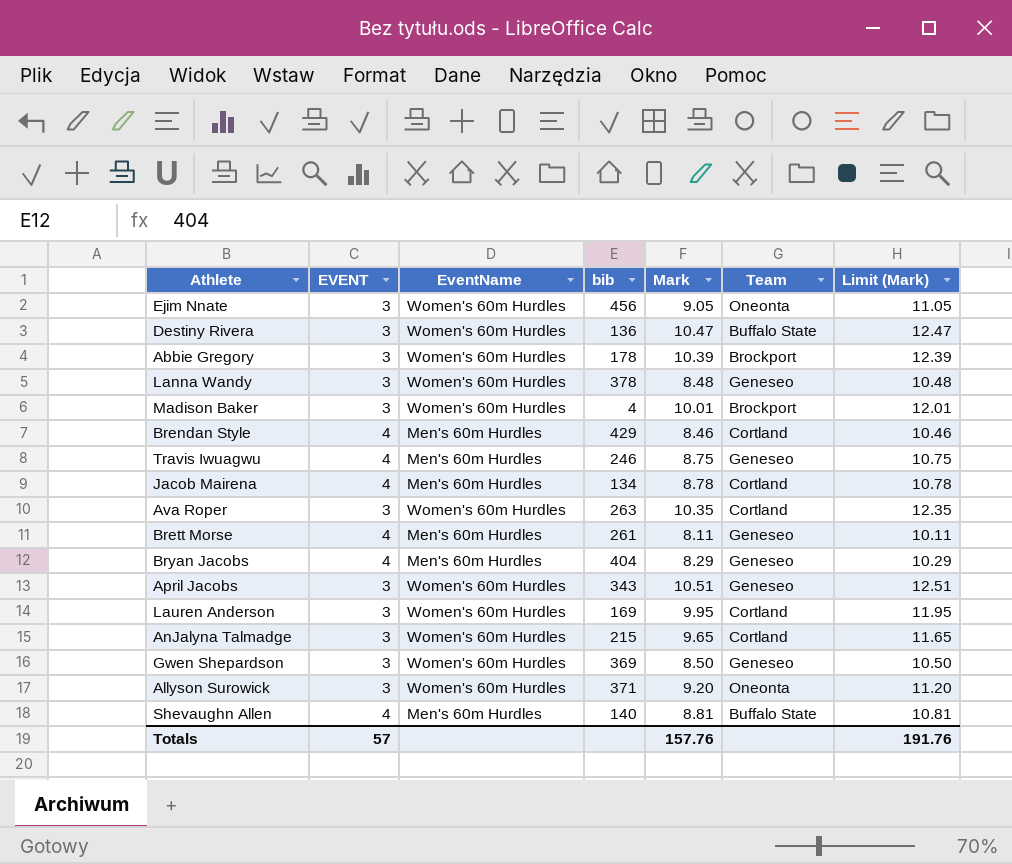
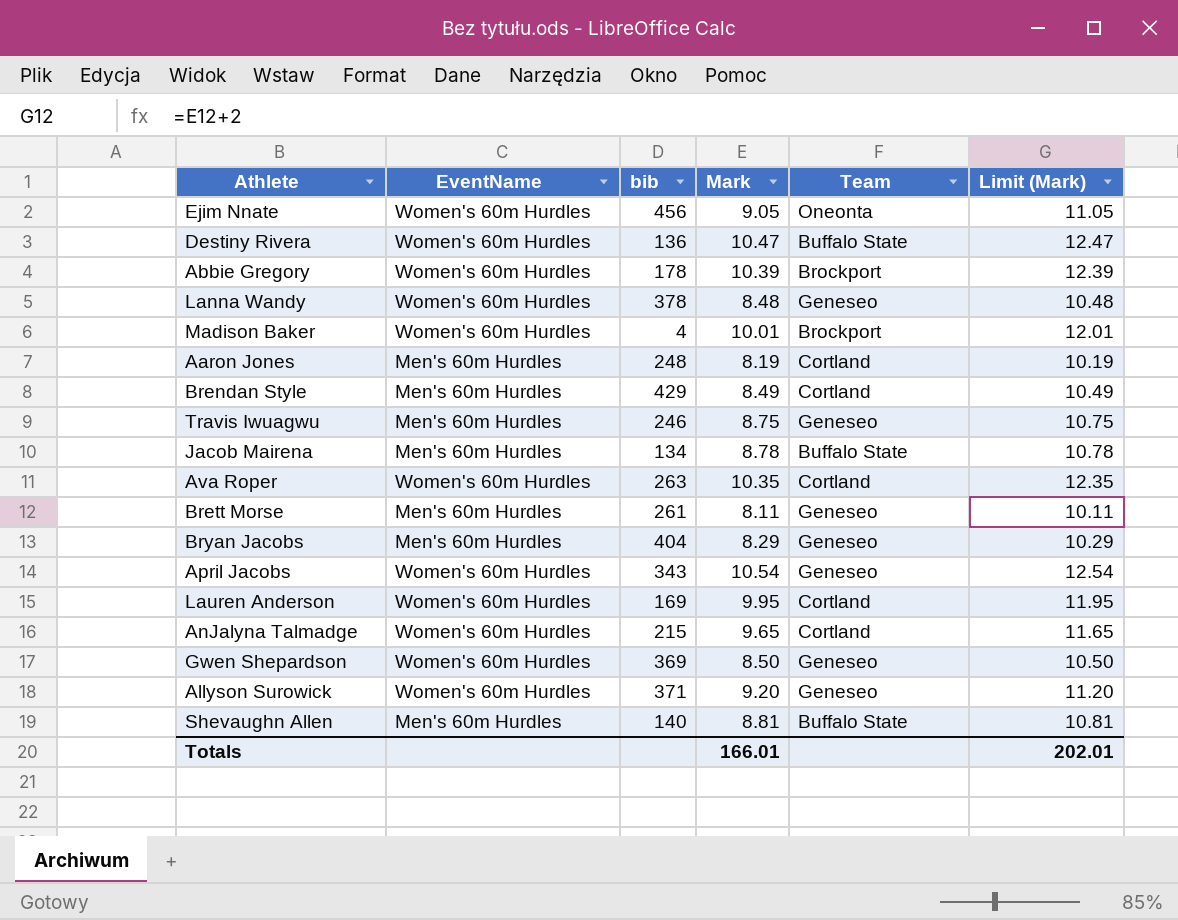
column EVENT | position: 2 -> none
row Aaron Jones: none -> Men's 60m Hurdles | 248 | 8.19 | Cortland | 10.19
Brendan Style | Mark: 8.46 -> 8.49
Brendan Style | Limit (Mark): 10.46 -> 10.49
Jacob Mairena | Team: Cortland -> Buffalo State
April Jacobs | Mark: 10.51 -> 10.54
April Jacobs | Limit (Mark): 12.51 -> 12.54
Allyson Surowick | Team: Oneonta -> Geneseo
Totals | Mark: 157.76 -> 166.01
Totals | Limit (Mark): 191.76 -> 202.01

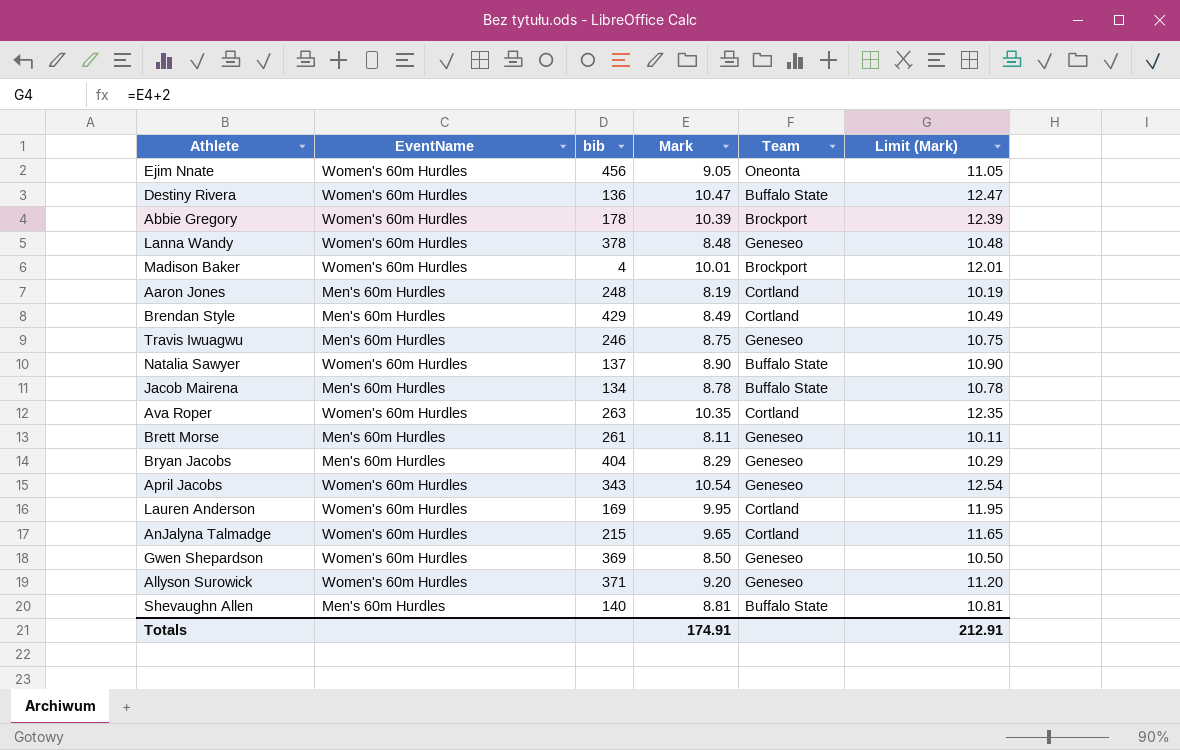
row Natalia Sawyer: none -> Women's 60m Hurdles | 137 | 8.90 | Buffalo State | 10.90
Totals | Mark: 166.01 -> 174.91
Totals | Limit (Mark): 202.01 -> 212.91

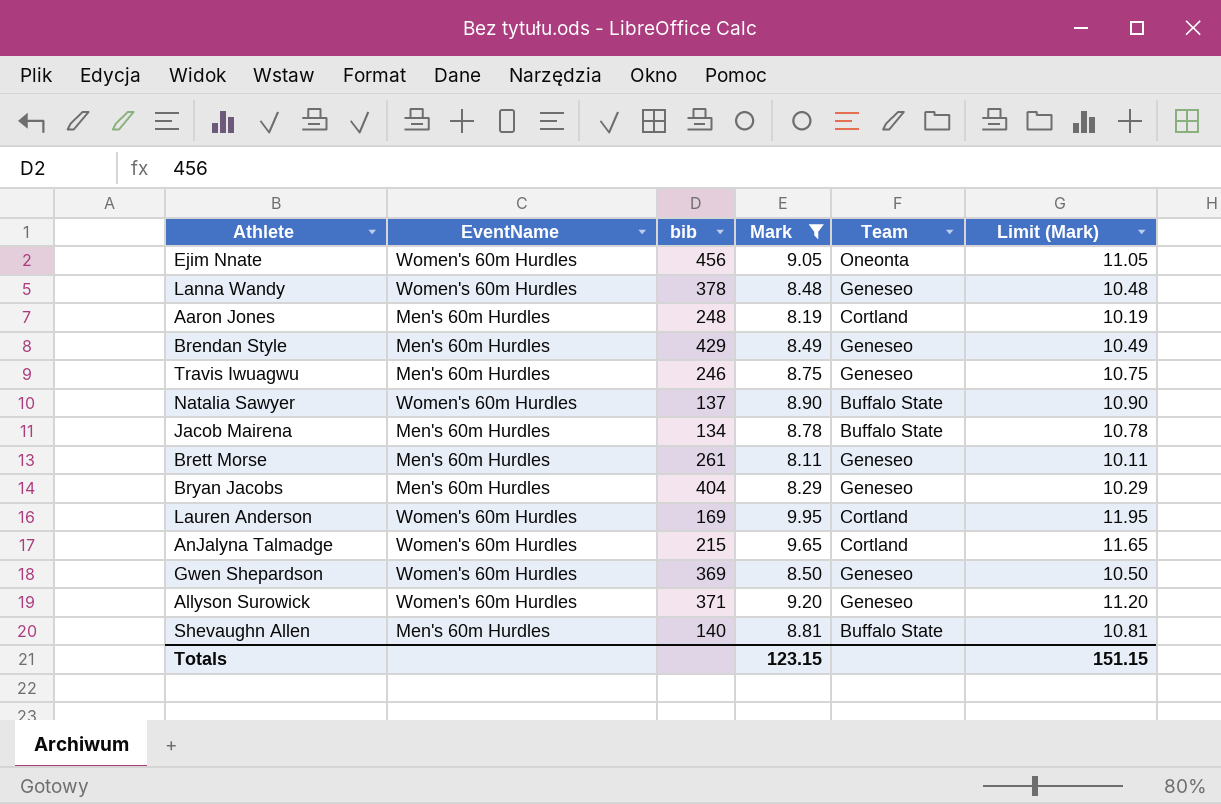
filter: none -> Mark <= 9.95
Brendan Style | Team: Cortland -> Geneseo
Totals | Mark: 174.91 -> 123.15
Totals | Limit (Mark): 212.91 -> 151.15

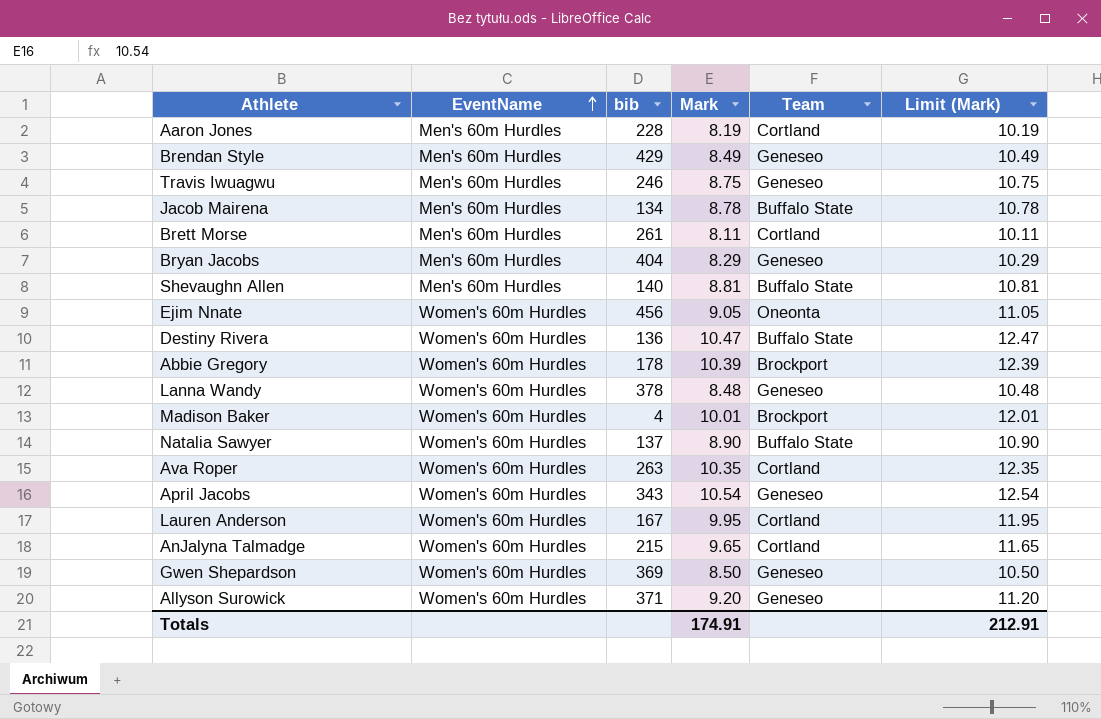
filter: Mark <= 9.95 -> none
row order: none -> EventName ascending
Aaron Jones | bib: 248 -> 228
Brett Morse | Team: Geneseo -> Cortland
Lauren Anderson | bib: 169 -> 167
Totals | Mark: 123.15 -> 174.91
Totals | Limit (Mark): 151.15 -> 212.91

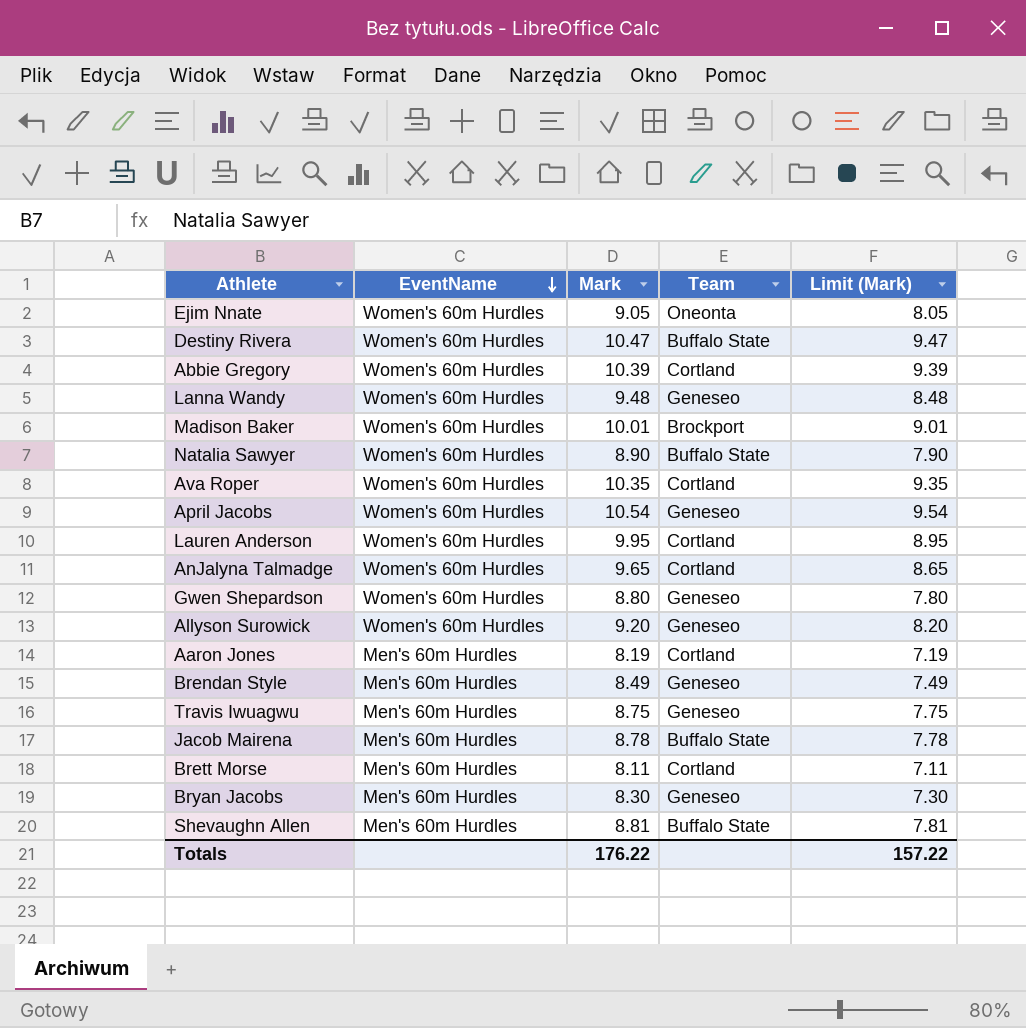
row order: EventName ascending -> EventName descending
column bib | position: 3 -> none
column Limit (Mark) | formula: [Mark] + 2 -> [Mark] - 1
Abbie Gregory | Team: Brockport -> Cortland
Lanna Wandy | Mark: 8.48 -> 9.48
Gwen Shepardson | Mark: 8.50 -> 8.80
Bryan Jacobs | Mark: 8.29 -> 8.30
Totals | Mark: 174.91 -> 176.22
Totals | Limit (Mark): 212.91 -> 157.22

